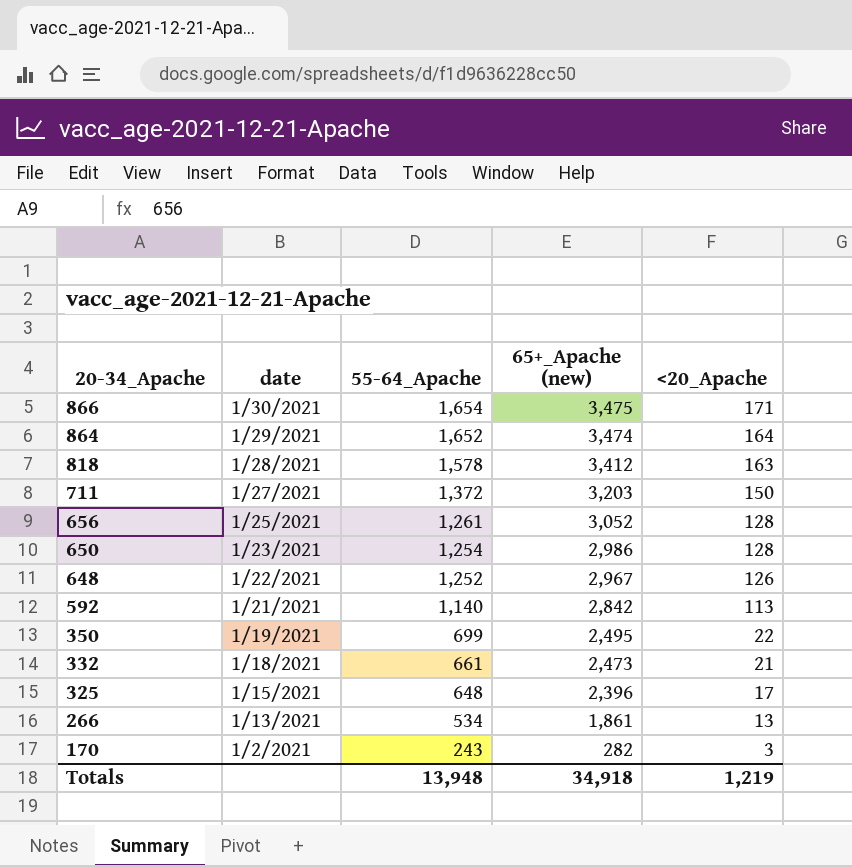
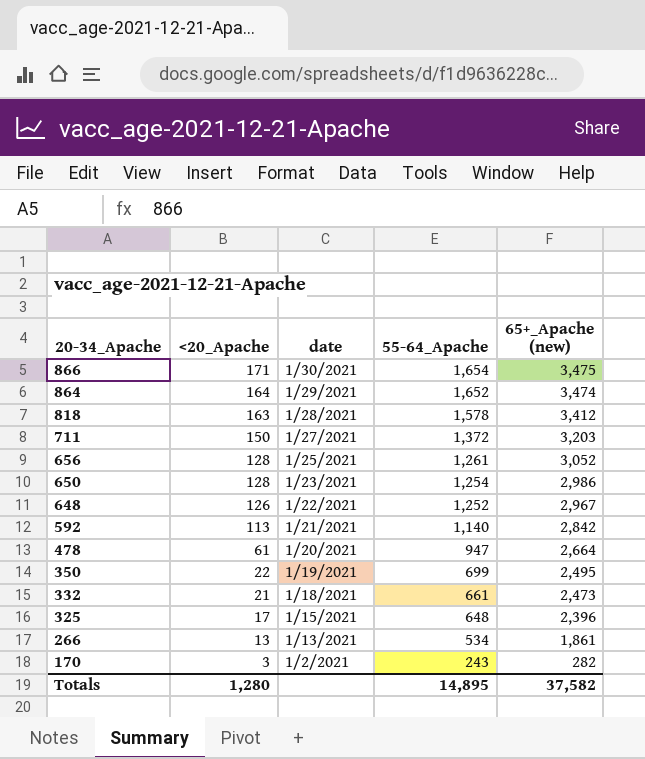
column <20_Apache | position: 5 -> 2
row 478: none -> 61 | 1/20/2021 | 947 | 2,664
Totals | <20_Apache: 1,219 -> 1,280
Totals | 55-64_Apache: 13,948 -> 14,895
Totals | 65+_Apache (new): 34,918 -> 37,582

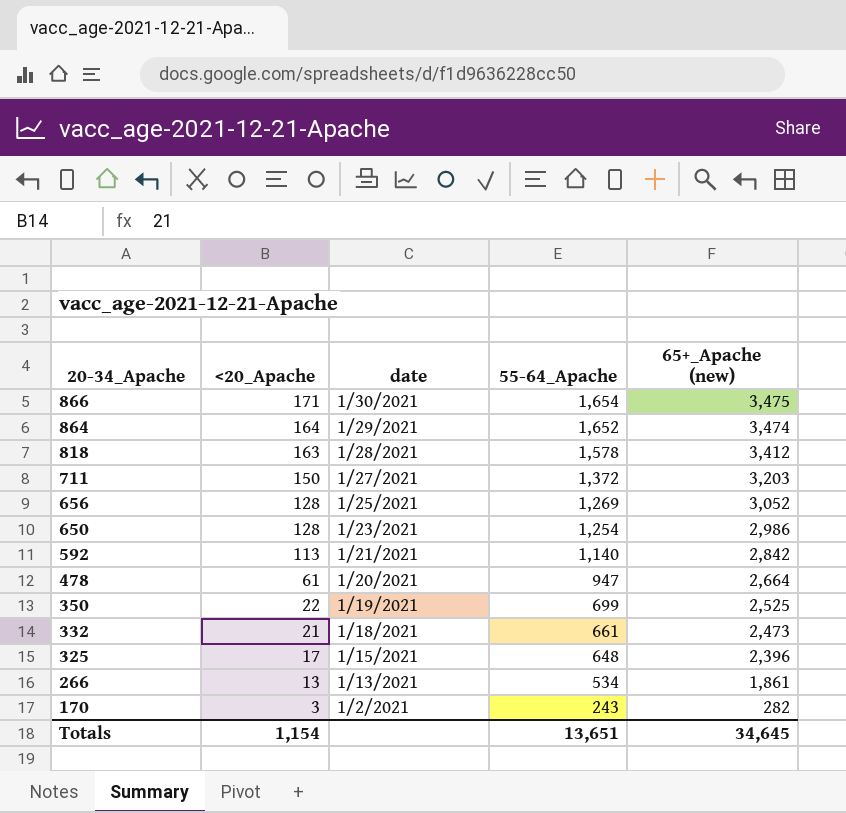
row 648: 126 | 1/22/2021 | 1,252 | 2,967 -> none
656 | 55-64_Apache: 1,261 -> 1,269
350 | 65+_Apache (new): 2,495 -> 2,525
Totals | <20_Apache: 1,280 -> 1,154
Totals | 55-64_Apache: 14,895 -> 13,651
Totals | 65+_Apache (new): 37,582 -> 34,645

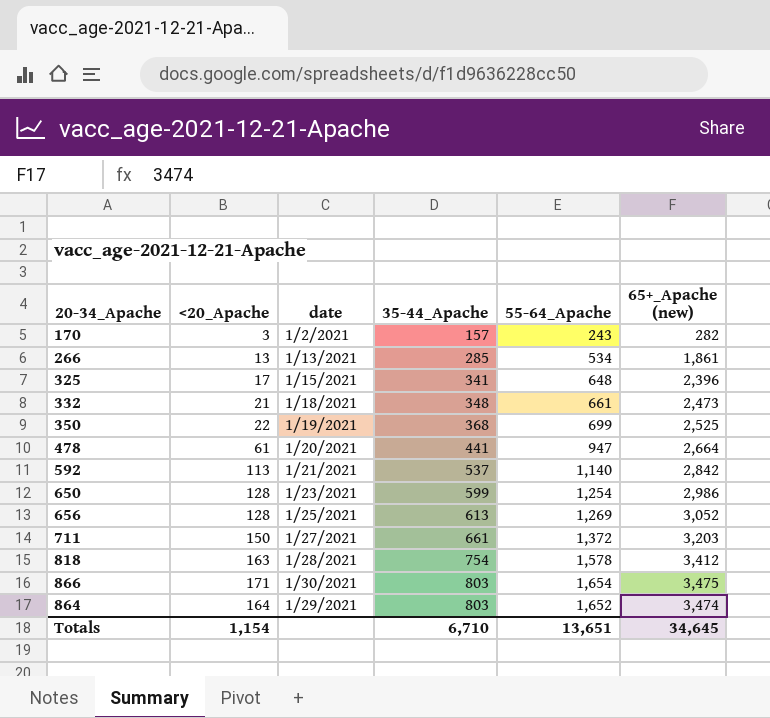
row order: 20-34_Apache descending -> 35-44_Apache ascending
column 35-44_Apache | position: none -> 4

